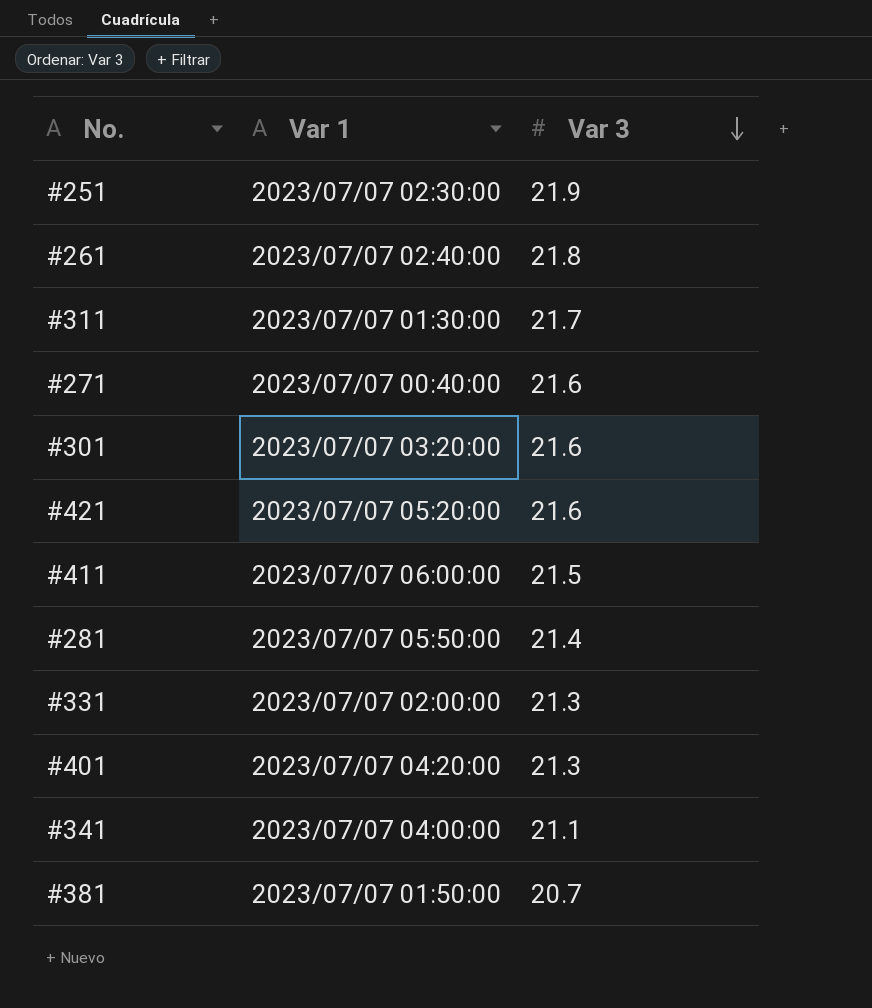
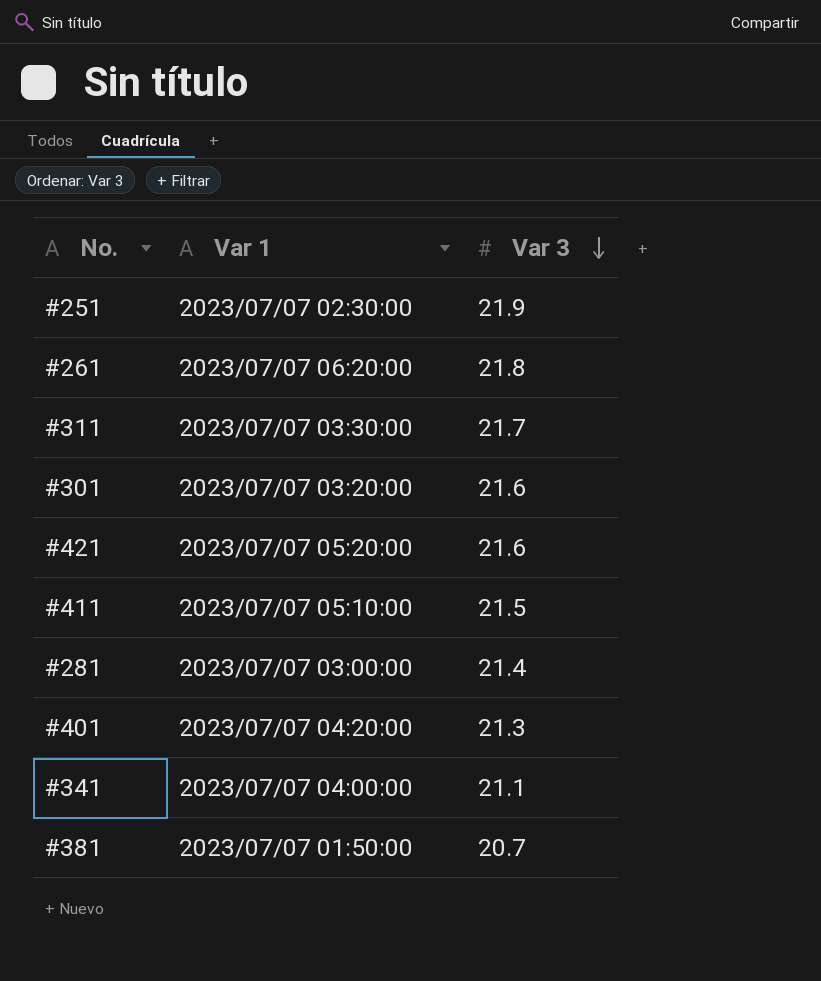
row #271: 2023/07/07 00:40:00 | 21.6 -> none
row #331: 2023/07/07 02:00:00 | 21.3 -> none
#261 | Var 1: 2023/07/07 02:40:00 -> 2023/07/07 06:20:00
#311 | Var 1: 2023/07/07 01:30:00 -> 2023/07/07 03:30:00
#411 | Var 1: 2023/07/07 06:00:00 -> 2023/07/07 05:10:00
#281 | Var 1: 2023/07/07 05:50:00 -> 2023/07/07 03:00:00

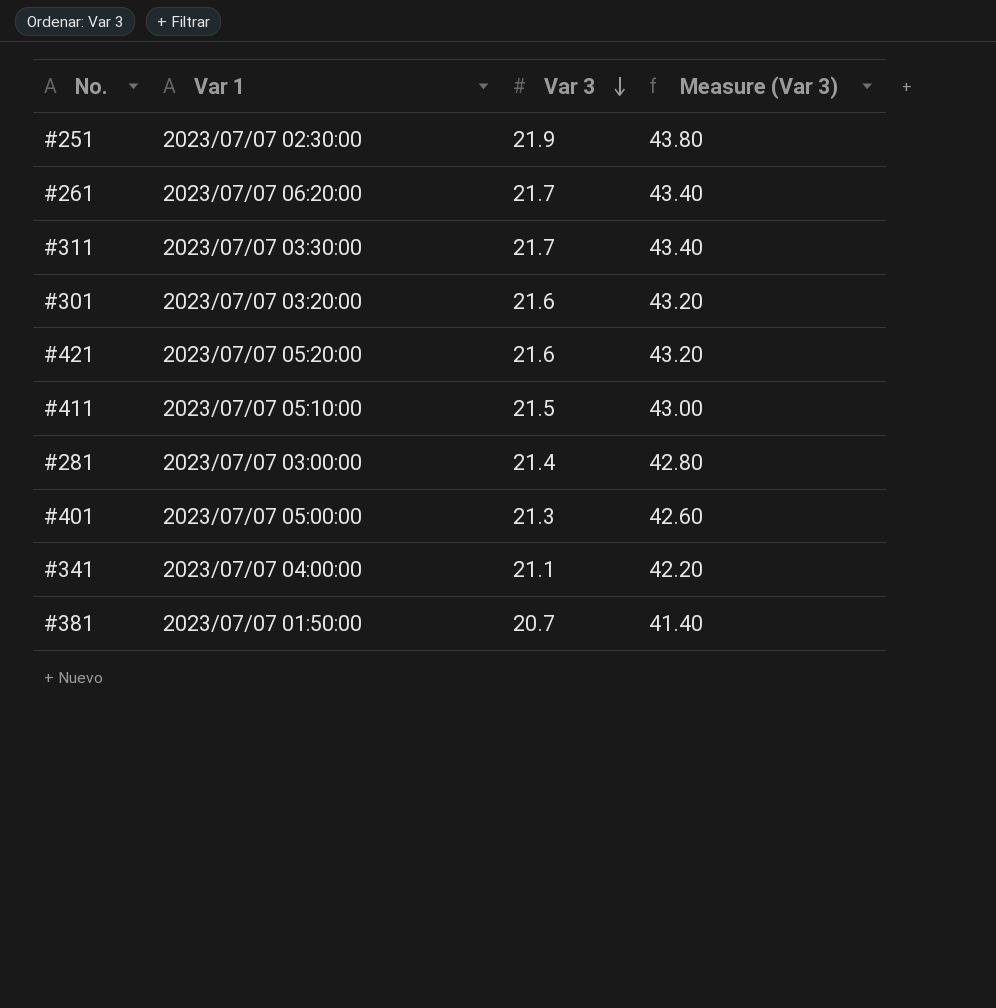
column Measure (Var 3) | formula: none -> [Var 3] * 2
#261 | Var 3: 21.8 -> 21.7
#401 | Var 1: 2023/07/07 04:20:00 -> 2023/07/07 05:00:00

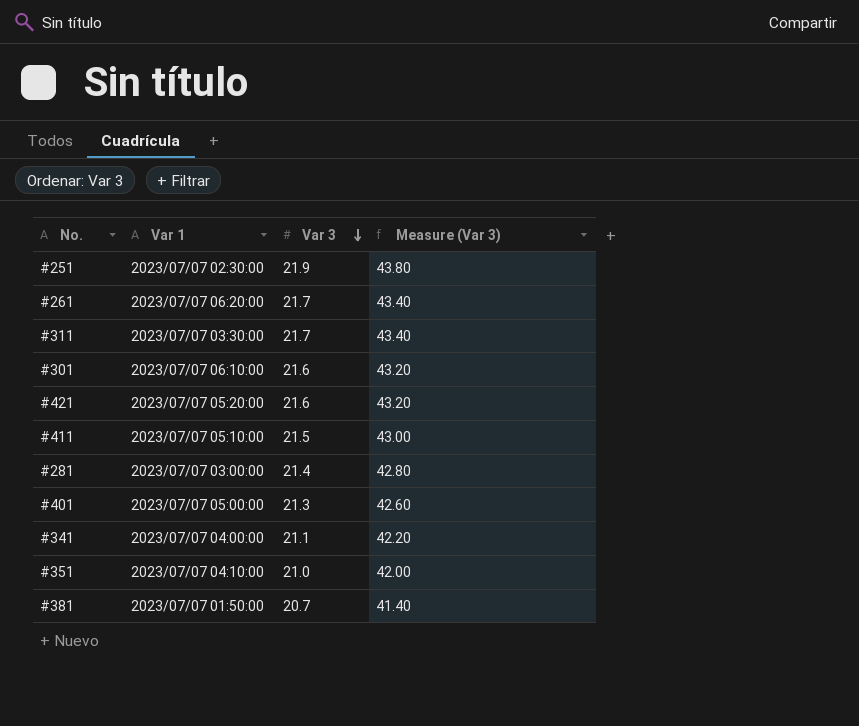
#301 | Var 1: 2023/07/07 03:20:00 -> 2023/07/07 06:10:00
row #351: none -> 2023/07/07 04:10:00 | 21.0 | 42.00

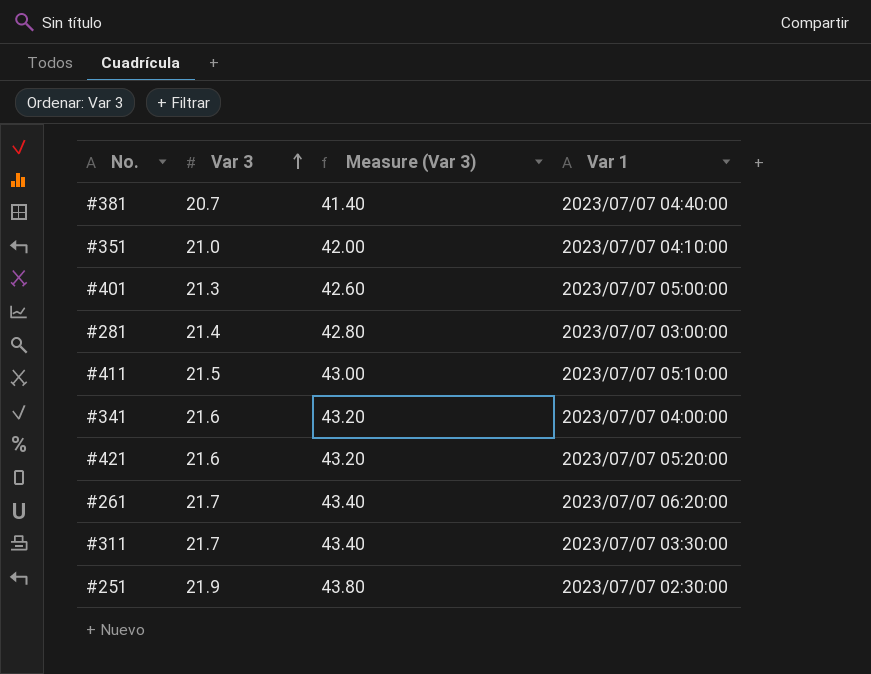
row order: Var 3 descending -> Var 3 ascending
column Var 1 | position: 2 -> 4
row #301: 2023/07/07 06:10:00 | 21.6 | 43.20 -> none
#381 | Var 1: 2023/07/07 01:50:00 -> 2023/07/07 04:40:00
#341 | Var 3: 21.1 -> 21.6
#341 | Measure (Var 3): 42.20 -> 43.20

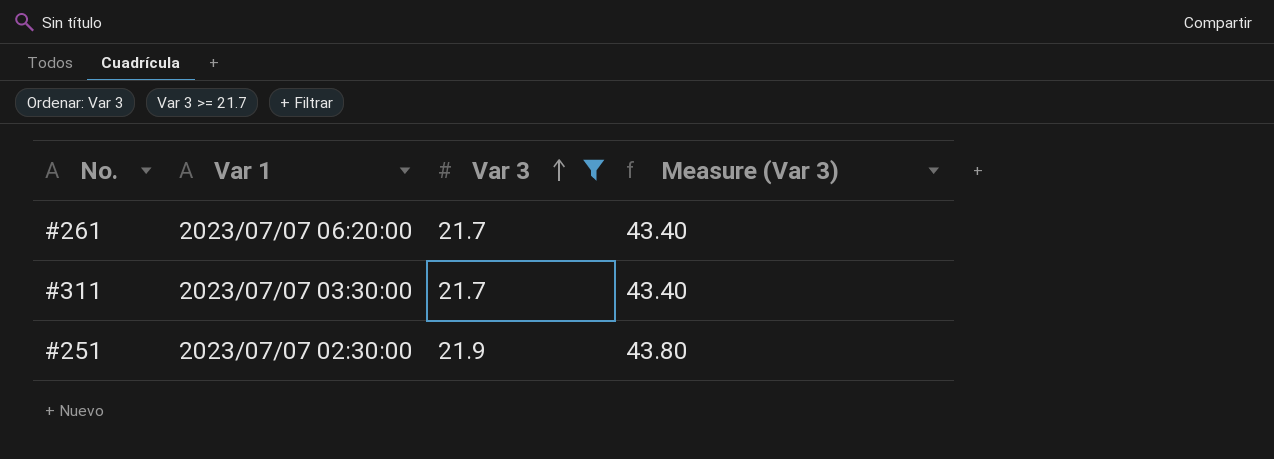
filter: none -> Var 3 >= 21.7
column Var 1 | position: 4 -> 2

